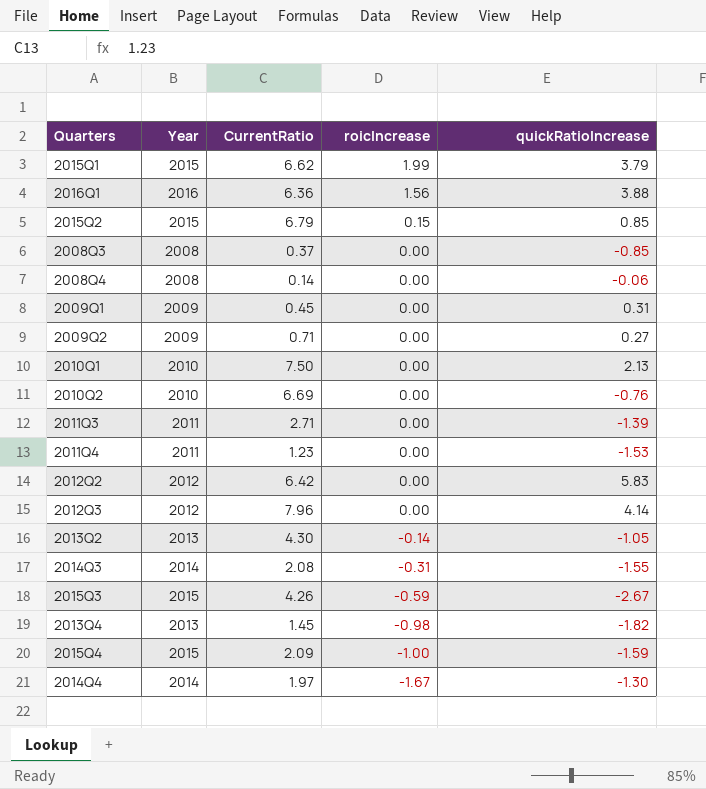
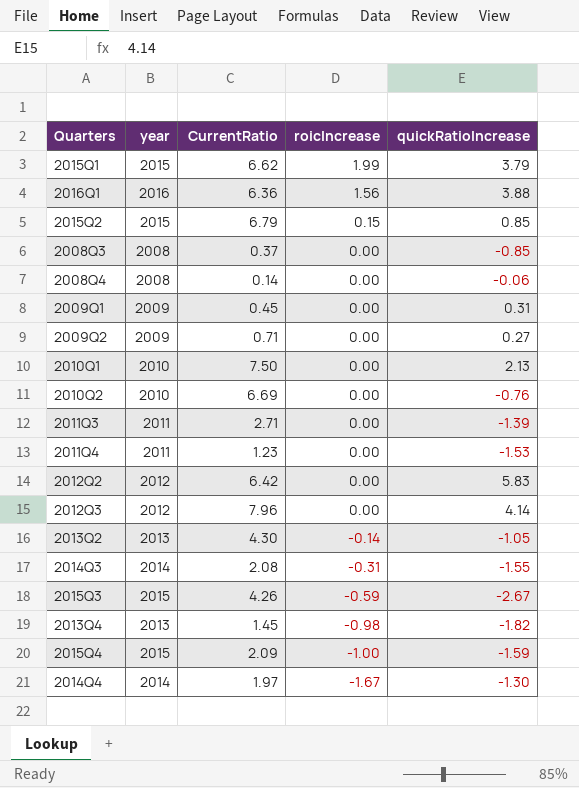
column name: Year -> year

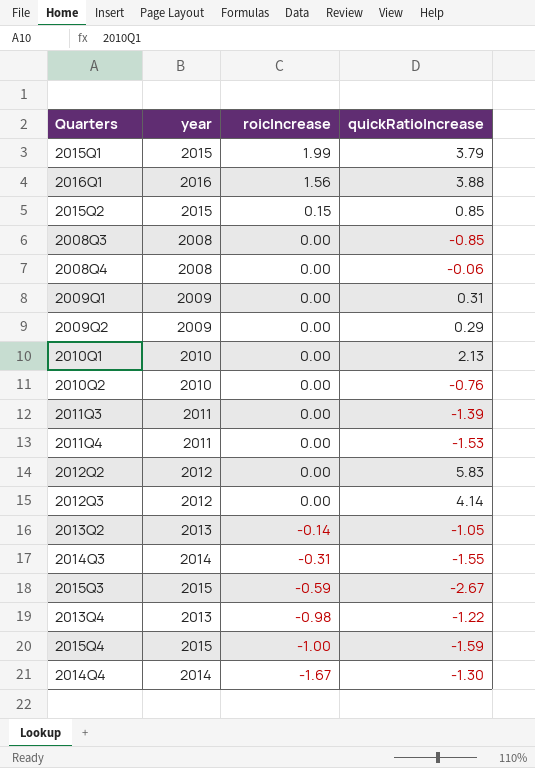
column CurrentRatio | position: 3 -> none
2009Q2 | quickRatioIncrease: 0.27 -> 0.29
2013Q4 | quickRatioIncrease: -1.82 -> -1.22

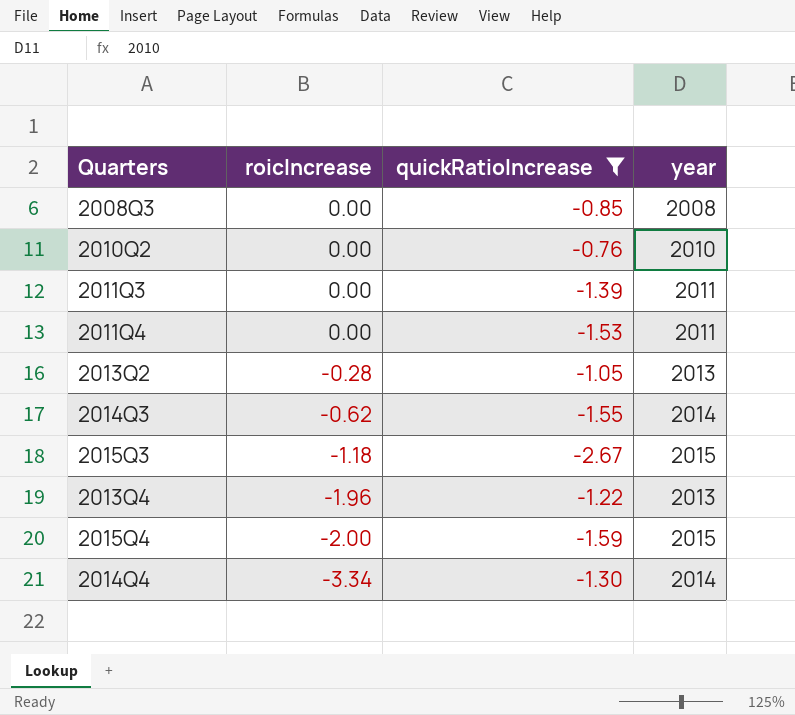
filter: none -> quickRatioIncrease <= -0.76
column year | position: 2 -> 4
2013Q2 | roicIncrease: -0.14 -> -0.28
2014Q3 | roicIncrease: -0.31 -> -0.62
2015Q3 | roicIncrease: -0.59 -> -1.18
2013Q4 | roicIncrease: -0.98 -> -1.96
2015Q4 | roicIncrease: -1.00 -> -2.00
2014Q4 | roicIncrease: -1.67 -> -3.34

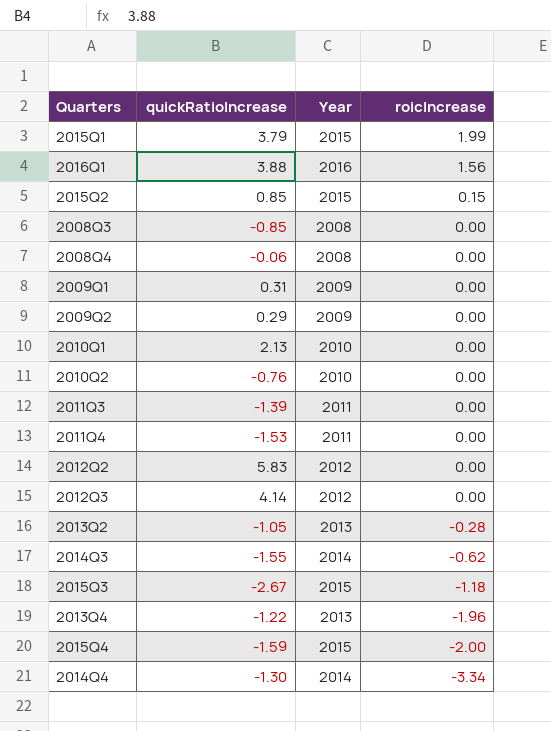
filter: quickRatioIncrease <= -0.76 -> none
column name: year -> Year
column roicIncrease | position: 2 -> 4

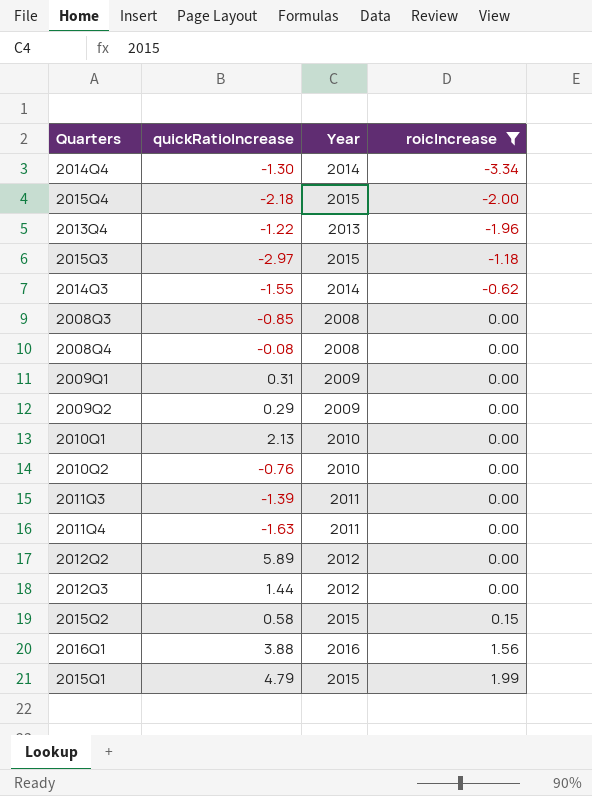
filter: none -> roicIncrease != -0.28
row order: roicIncrease descending -> roicIncrease ascending
2015Q4 | quickRatioIncrease: -1.59 -> -2.18
2015Q3 | quickRatioIncrease: -2.67 -> -2.97
2008Q4 | quickRatioIncrease: -0.06 -> -0.08
2011Q4 | quickRatioIncrease: -1.53 -> -1.63
2012Q2 | quickRatioIncrease: 5.83 -> 5.89
2012Q3 | quickRatioIncrease: 4.14 -> 1.44
2015Q2 | quickRatioIncrease: 0.85 -> 0.58
2015Q1 | quickRatioIncrease: 3.79 -> 4.79

